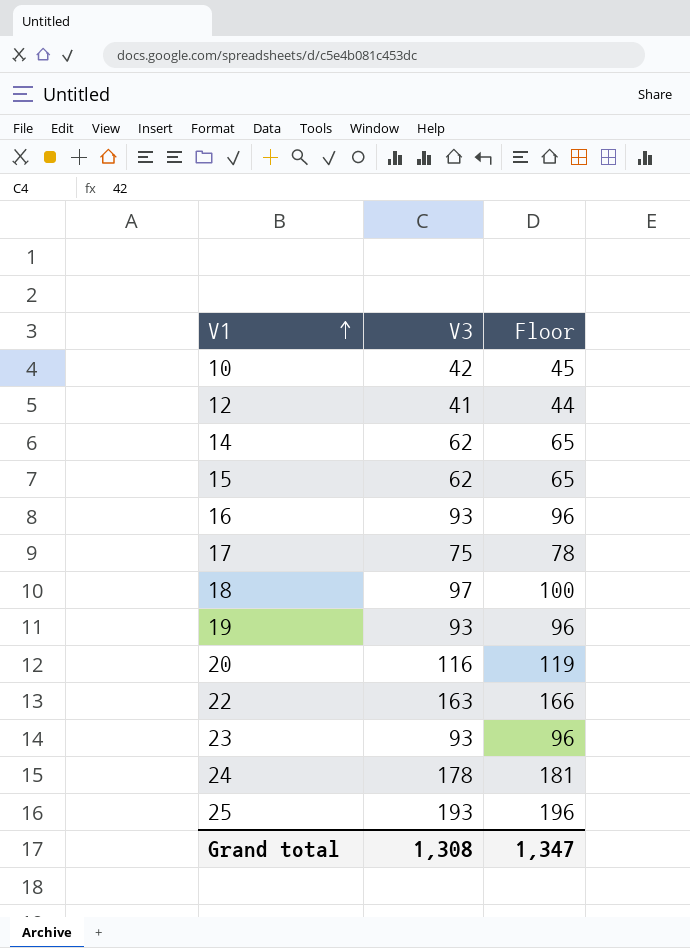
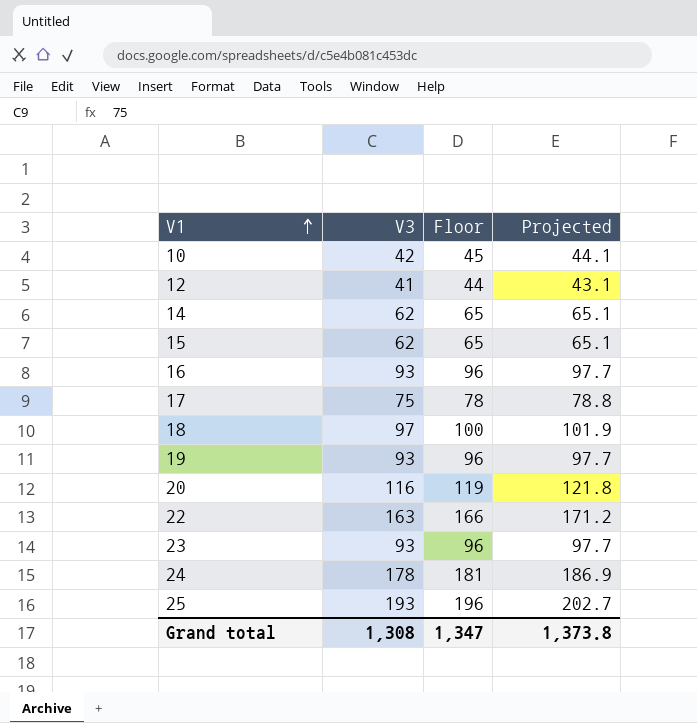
column Projected | formula: none -> [V3] * 1.05

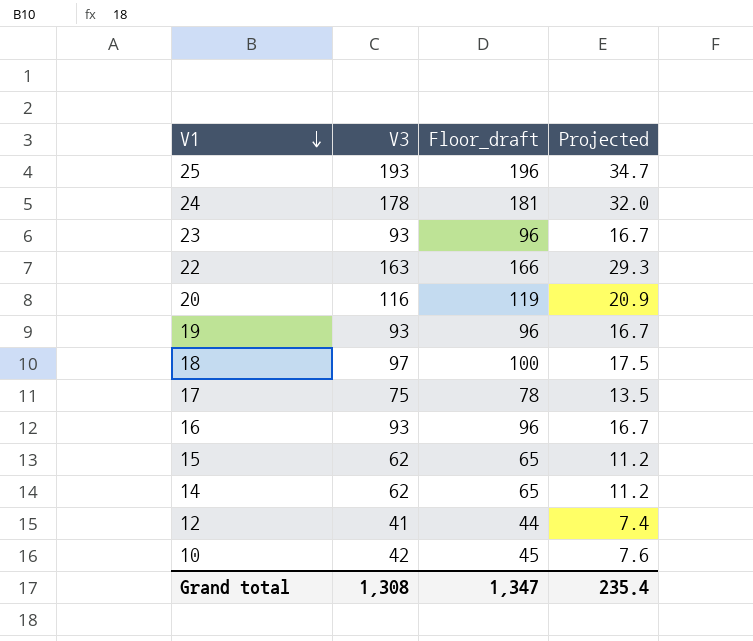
row order: V1 ascending -> V1 descending
column name: Floor -> Floor_draft
column Projected | formula: [V3] * 1.05 -> [V3] * 0.18
Grand total | Projected: 1,373.8 -> 235.4

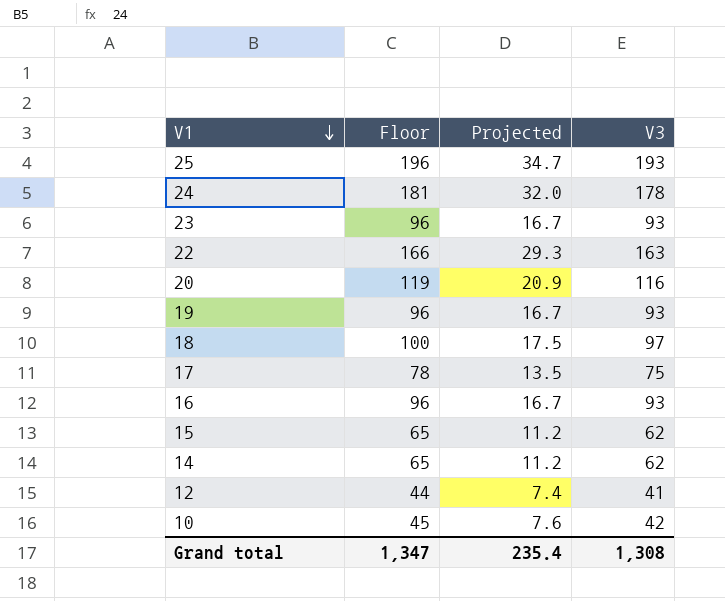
column name: Floor_draft -> Floor
column V3 | position: 2 -> 4

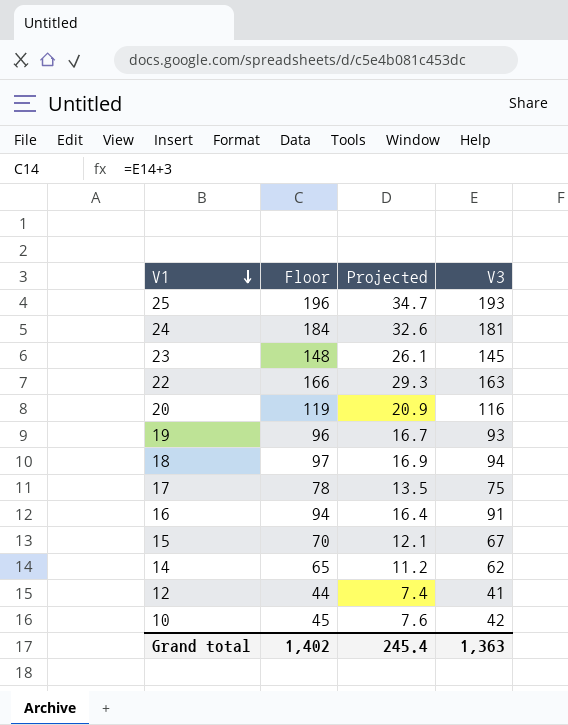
24 | Floor: 181 -> 184
24 | Projected: 32.0 -> 32.6
24 | V3: 178 -> 181
23 | Floor: 96 -> 148
23 | Projected: 16.7 -> 26.1
23 | V3: 93 -> 145
18 | Floor: 100 -> 97
18 | Projected: 17.5 -> 16.9
18 | V3: 97 -> 94
16 | Floor: 96 -> 94
16 | Projected: 16.7 -> 16.4
16 | V3: 93 -> 91
15 | Floor: 65 -> 70
15 | Projected: 11.2 -> 12.1
15 | V3: 62 -> 67
Grand total | Floor: 1,347 -> 1,402
Grand total | Projected: 235.4 -> 245.4
Grand total | V3: 1,308 -> 1,363

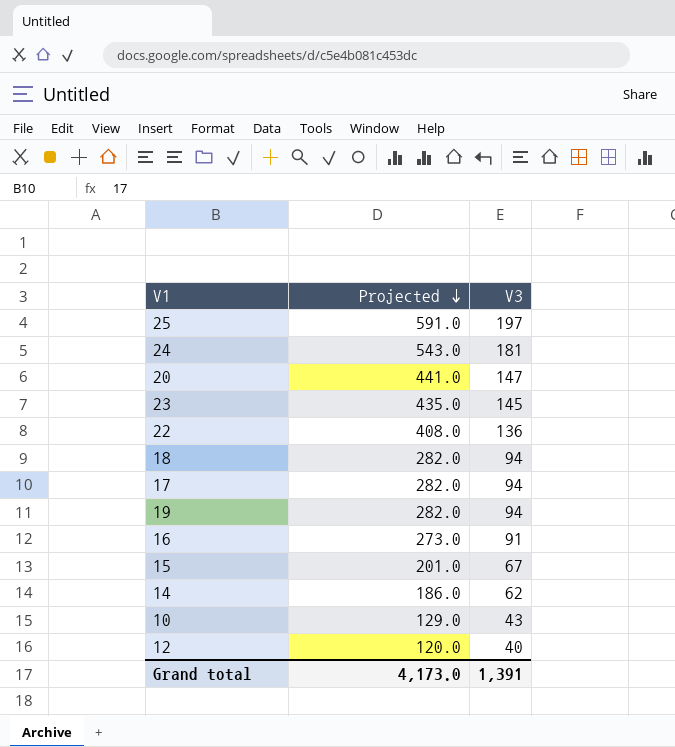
row order: V1 descending -> Projected descending
column Floor | formula: [V3] + 3 -> none
column Projected | formula: [V3] * 0.18 -> [V3] * 3
25 | V3: 193 -> 197
20 | V3: 116 -> 147
22 | V3: 163 -> 136
17 | V3: 75 -> 94
19 | V3: 93 -> 94
10 | V3: 42 -> 43
12 | V3: 41 -> 40
Grand total | Projected: 245.4 -> 4,173.0
Grand total | V3: 1,363 -> 1,391

